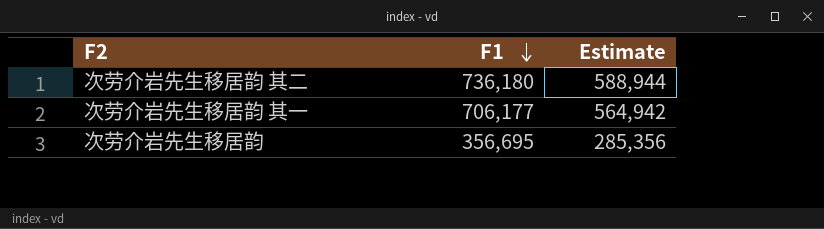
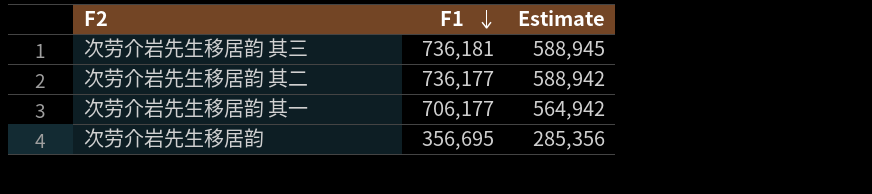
row 次劳介岩先生移居韵 其三: none -> 736,181 | 588,945
次劳介岩先生移居韵 其二 | F1: 736,180 -> 736,177
次劳介岩先生移居韵 其二 | Estimate: 588,944 -> 588,942

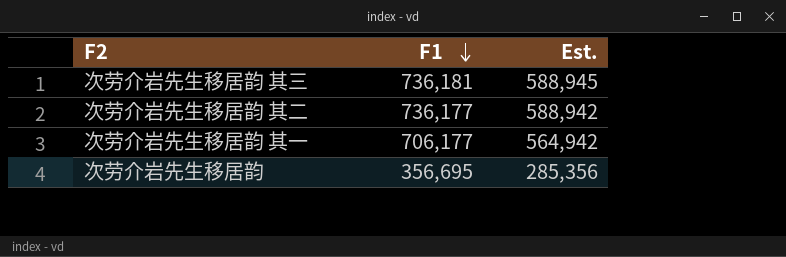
column name: Estimate -> Est.

